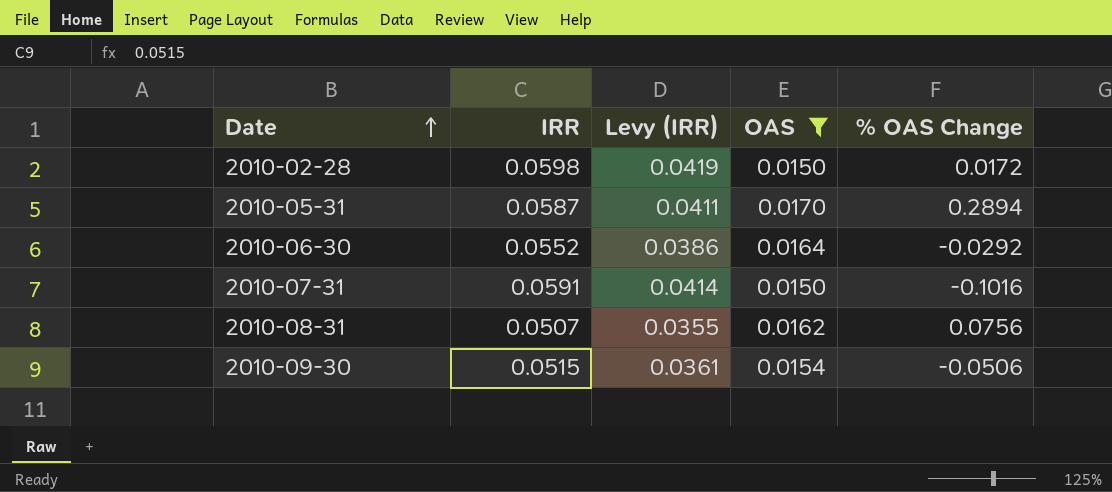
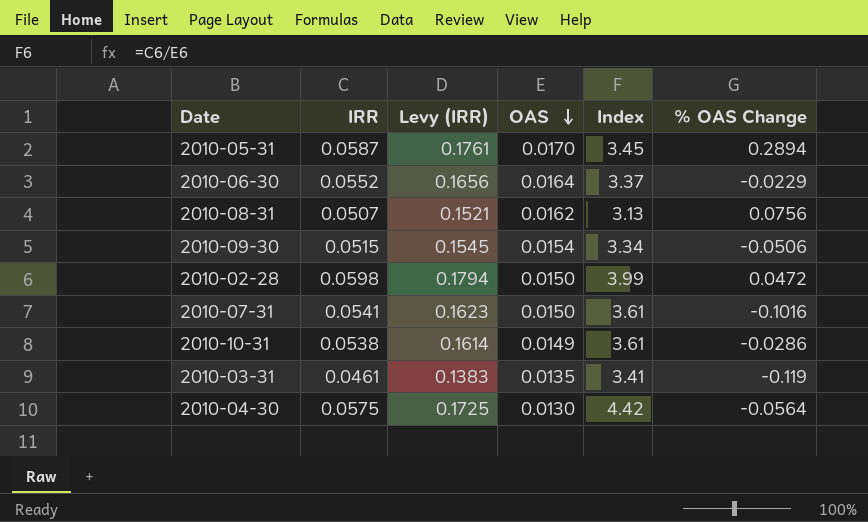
filter: OAS >= 0.0150 -> none
row order: Date ascending -> OAS descending
column Levy (IRR) | formula: [IRR] * 0.7 -> [IRR] * 3
column Index | formula: none -> [IRR] / [OAS]
2010-06-30 | % OAS Change: -0.0292 -> -0.0229
2010-02-28 | % OAS Change: 0.0172 -> 0.0472
2010-07-31 | IRR: 0.0591 -> 0.0541

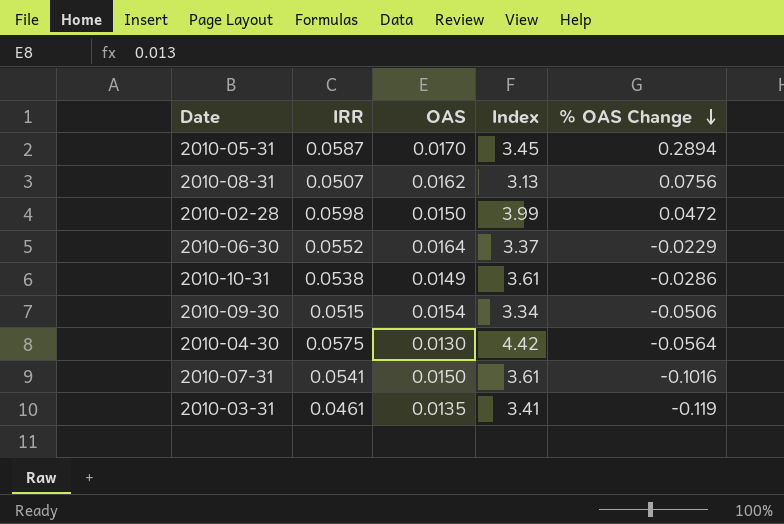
row order: OAS descending -> % OAS Change descending
column Levy (IRR) | formula: [IRR] * 3 -> none

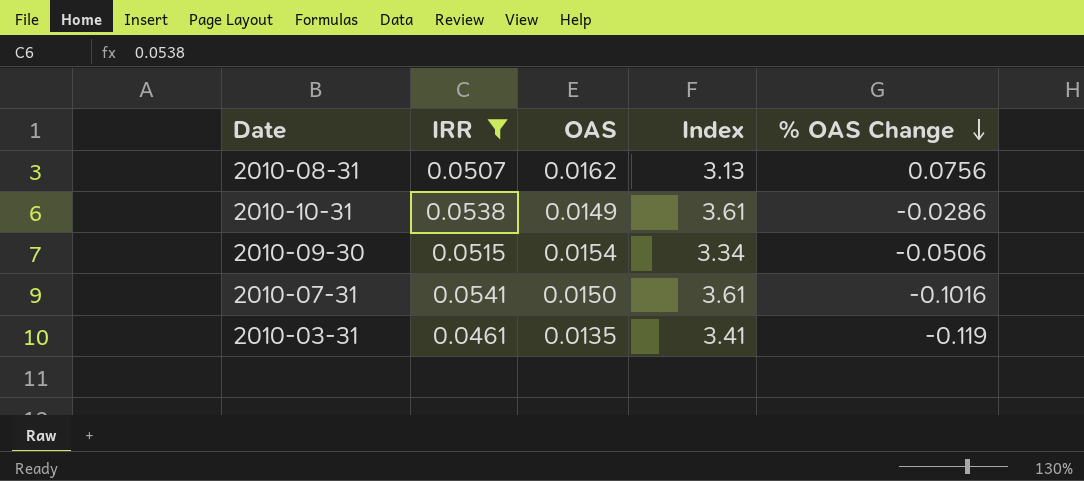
filter: none -> IRR <= 0.0541

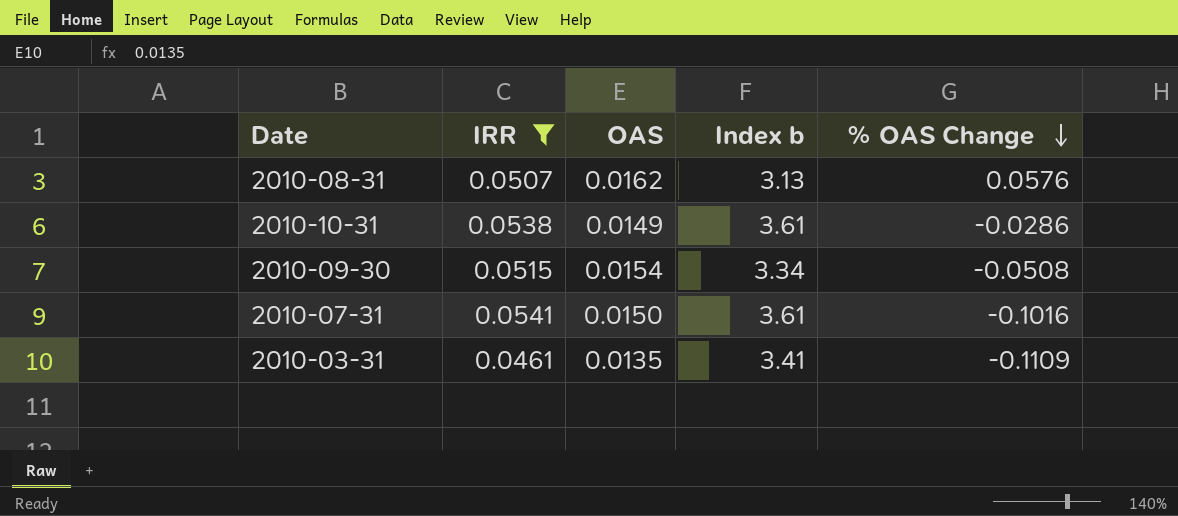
column name: Index -> Index b
2010-08-31 | % OAS Change: 0.0756 -> 0.0576
2010-09-30 | % OAS Change: -0.0506 -> -0.0508
2010-03-31 | % OAS Change: -0.119 -> -0.1109

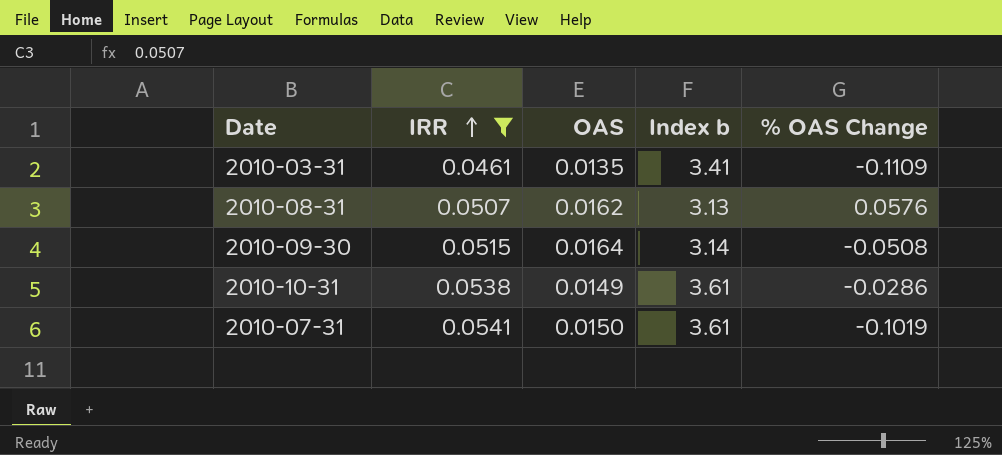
row order: % OAS Change descending -> IRR ascending
2010-09-30 | OAS: 0.0154 -> 0.0164
2010-09-30 | Index b: 3.34 -> 3.14
2010-07-31 | % OAS Change: -0.1016 -> -0.1019

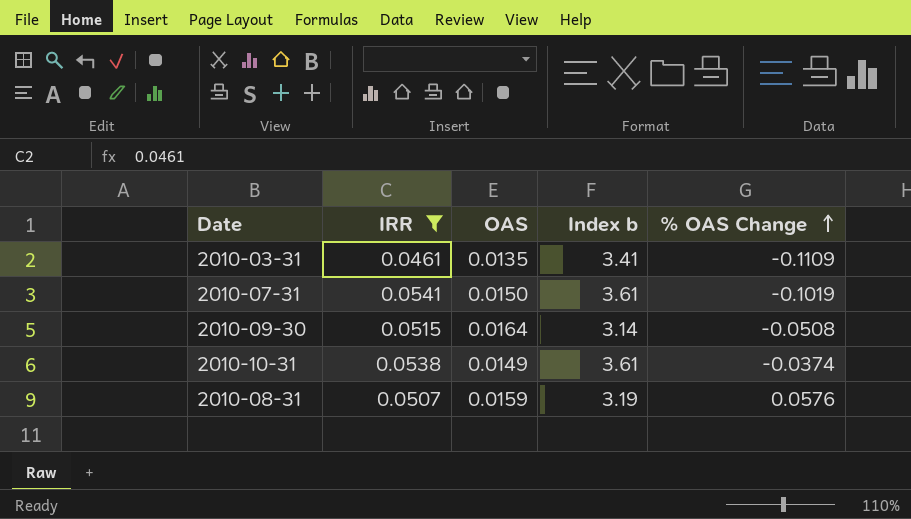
row order: IRR ascending -> % OAS Change ascending
2010-10-31 | % OAS Change: -0.0286 -> -0.0374
2010-08-31 | OAS: 0.0162 -> 0.0159
2010-08-31 | Index b: 3.13 -> 3.19

